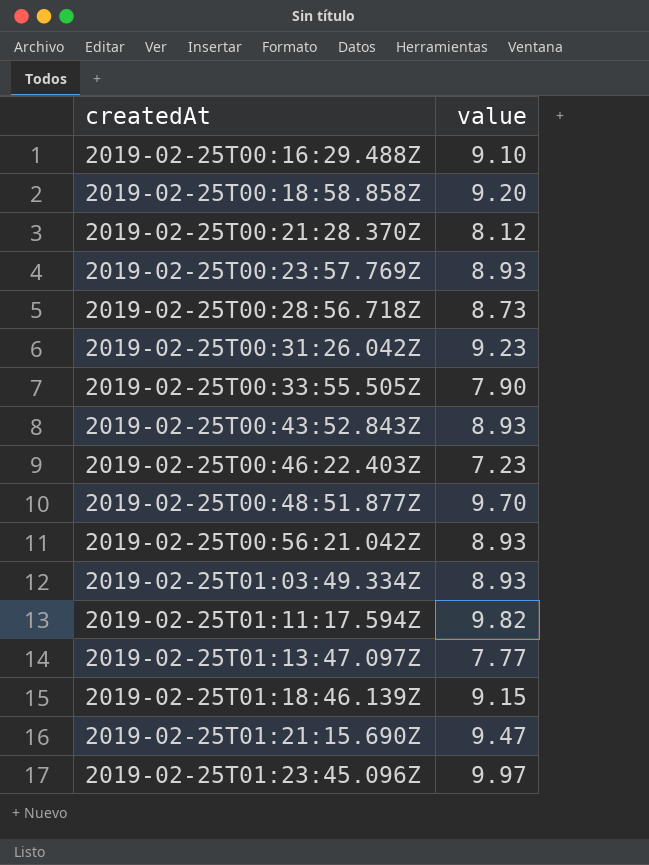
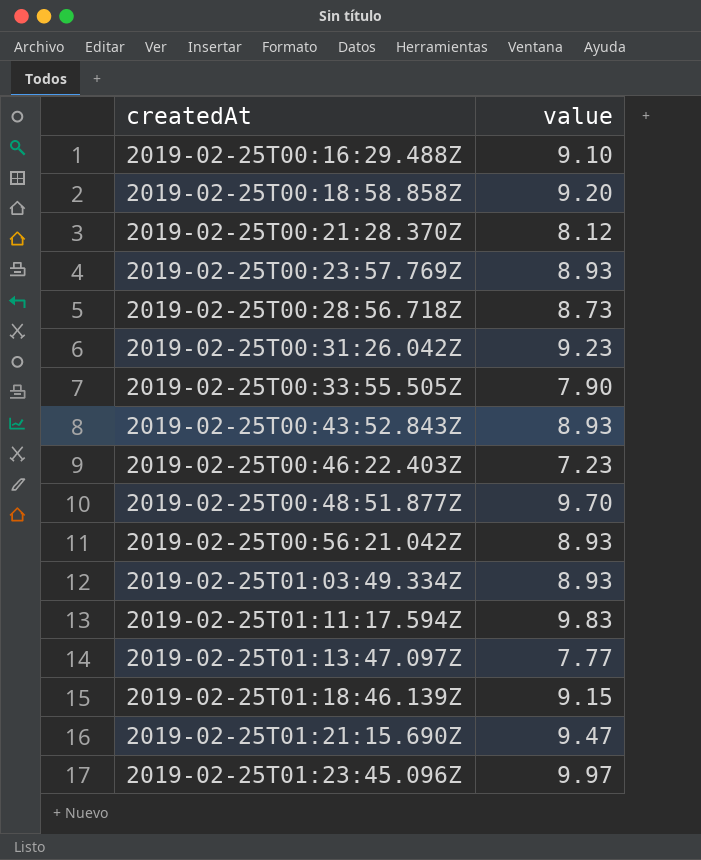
2019-02-25T01:11:17.594Z | value: 9.82 -> 9.83

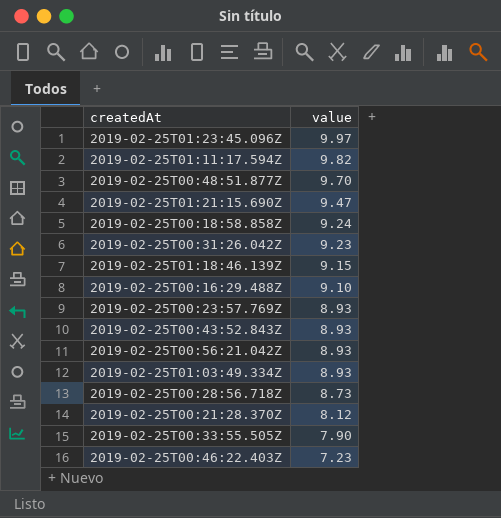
row order: createdAt ascending -> value descending
row 2019-02-25T01:13:47.097Z: 7.77 -> none
2019-02-25T01:11:17.594Z | value: 9.83 -> 9.82
2019-02-25T00:18:58.858Z | value: 9.20 -> 9.24

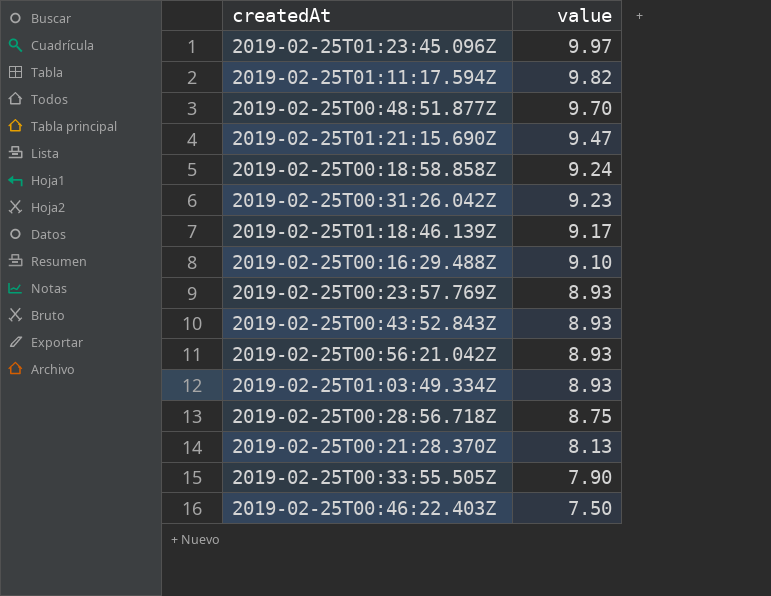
2019-02-25T01:18:46.139Z | value: 9.15 -> 9.17
2019-02-25T00:28:56.718Z | value: 8.73 -> 8.75
2019-02-25T00:21:28.370Z | value: 8.12 -> 8.13
2019-02-25T00:46:22.403Z | value: 7.23 -> 7.50

